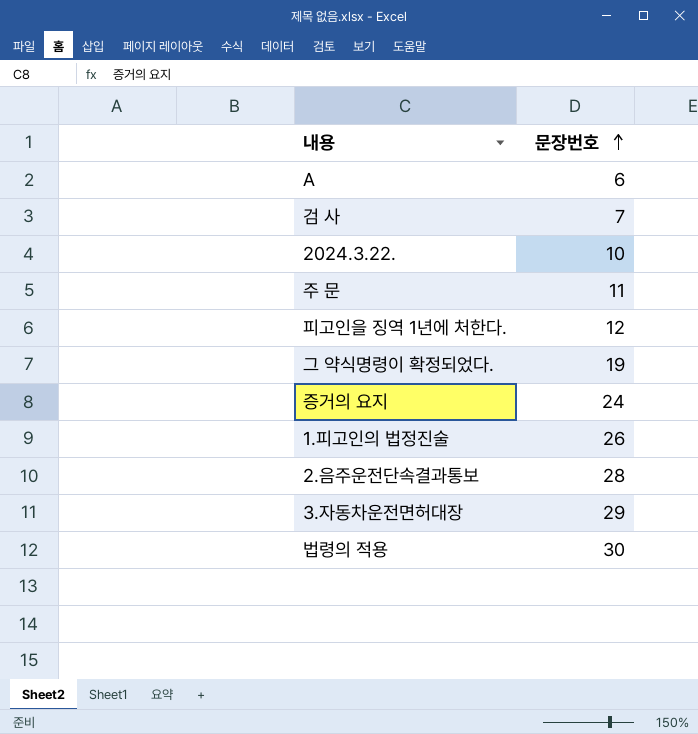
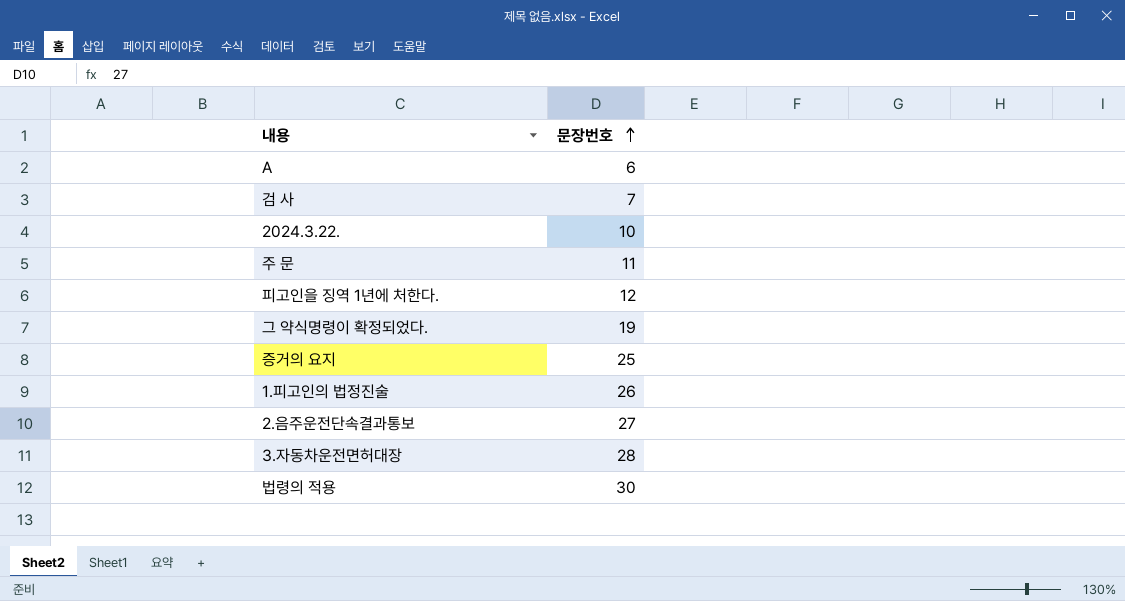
증거의 요지 | 문장번호: 24 -> 25
2.음주운전단속결과통보 | 문장번호: 28 -> 27
3.자동차운전면허대장 | 문장번호: 29 -> 28

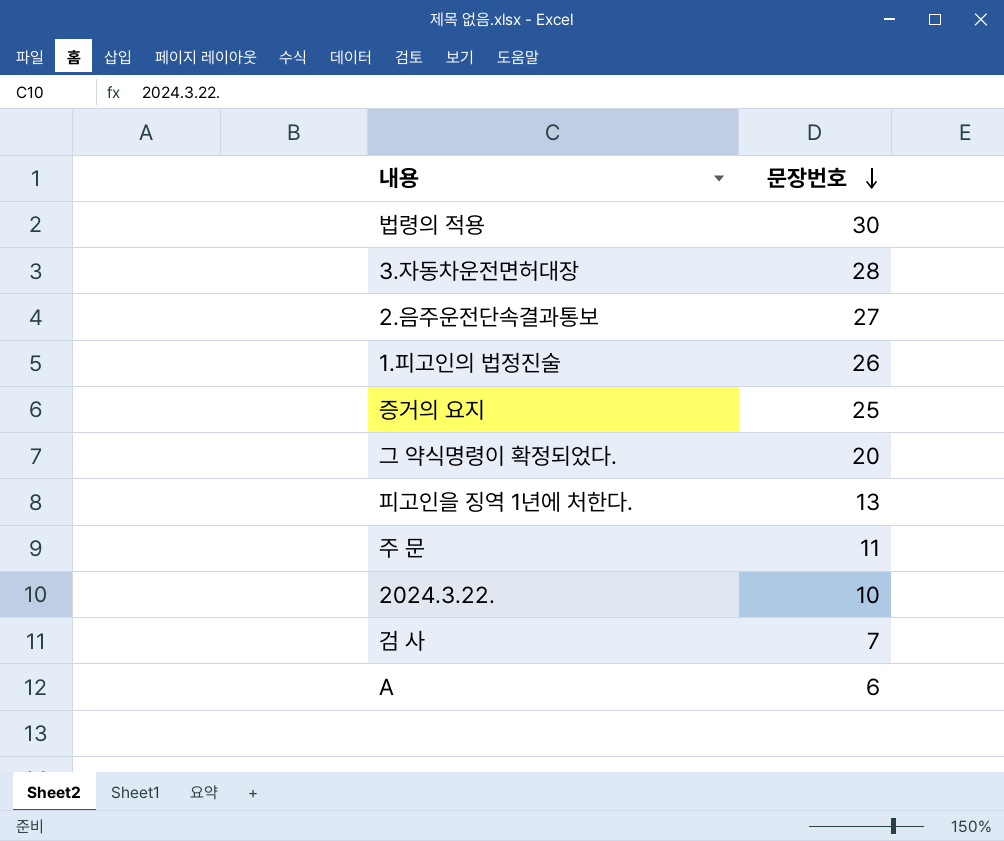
row order: 문장번호 ascending -> 문장번호 descending
그 약식명령이 확정되었다. | 문장번호: 19 -> 20
피고인을 징역 1년에 처한다. | 문장번호: 12 -> 13

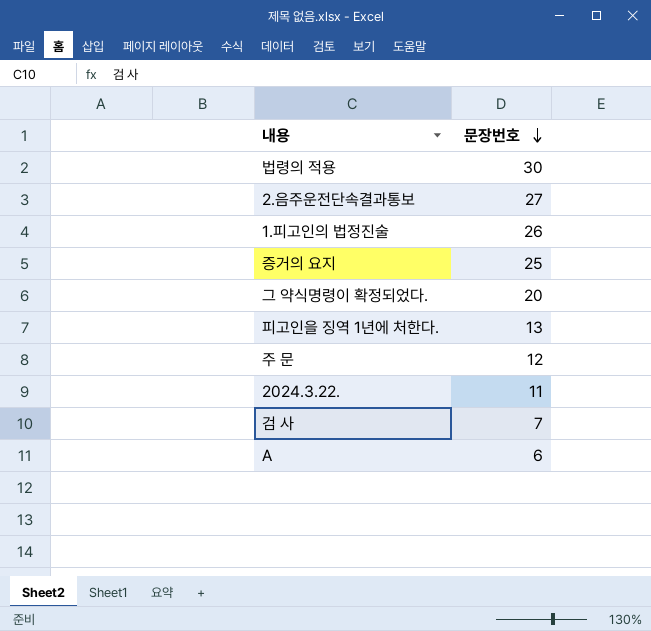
row 3.자동차운전면허대장: 28 -> none
주 문 | 문장번호: 11 -> 12
2024.3.22. | 문장번호: 10 -> 11

